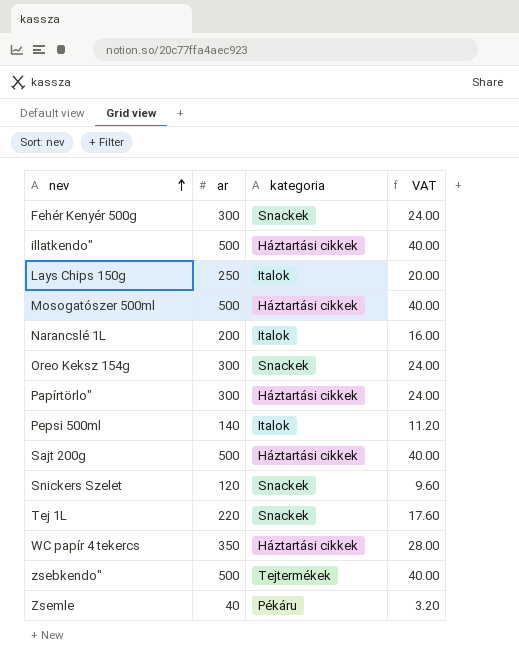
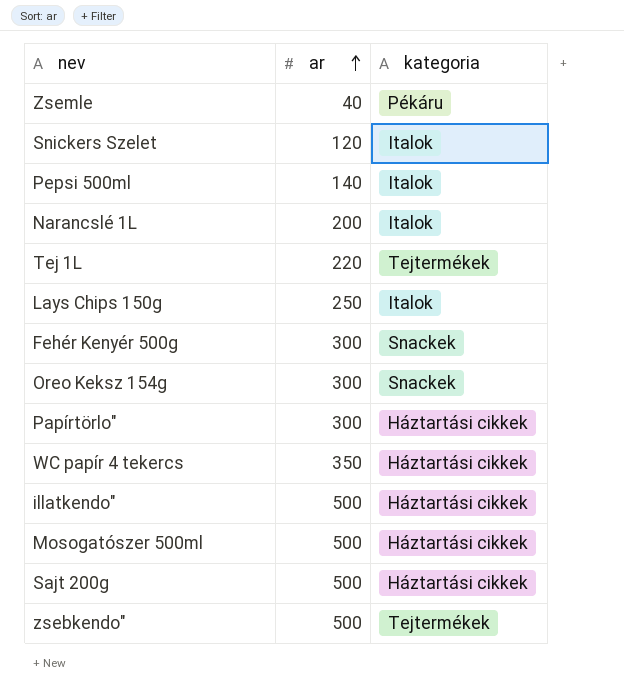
row order: nev ascending -> ar ascending
column VAT | formula: [ar] * 0.08 -> none
Snickers Szelet | kategoria: Snackek -> Italok
Tej 1L | kategoria: Snackek -> Tejtermékek

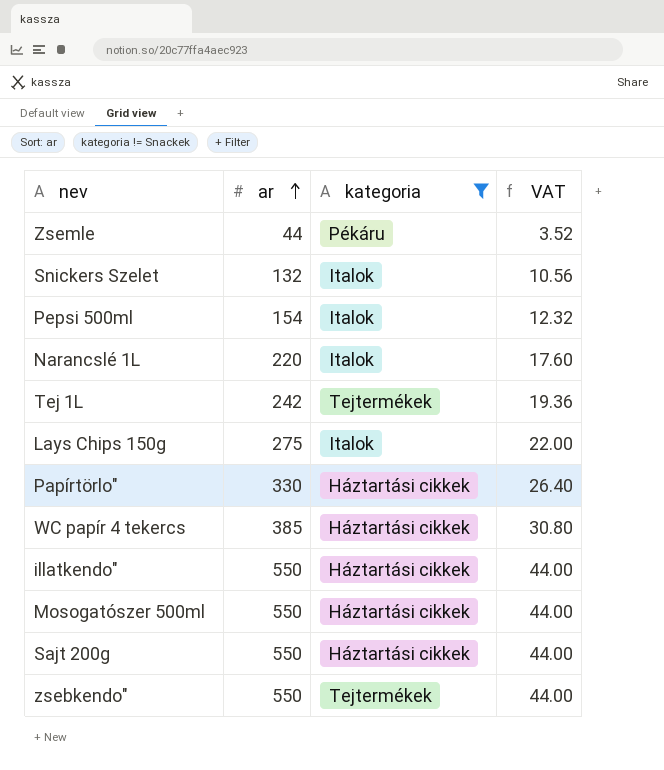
filter: none -> kategoria != Snackek
column VAT | formula: none -> [ar] * 0.08
Zsemle | ar: 40 -> 44
Snickers Szelet | ar: 120 -> 132
Pepsi 500ml | ar: 140 -> 154
Narancslé 1L | ar: 200 -> 220
Tej 1L | ar: 220 -> 242
Lays Chips 150g | ar: 250 -> 275
Papírtörlo" | ar: 300 -> 330
WC papír 4 tekercs | ar: 350 -> 385
illatkendo" | ar: 500 -> 550
Mosogatószer 500ml | ar: 500 -> 550
Sajt 200g | ar: 500 -> 550
zsebkendo" | ar: 500 -> 550

